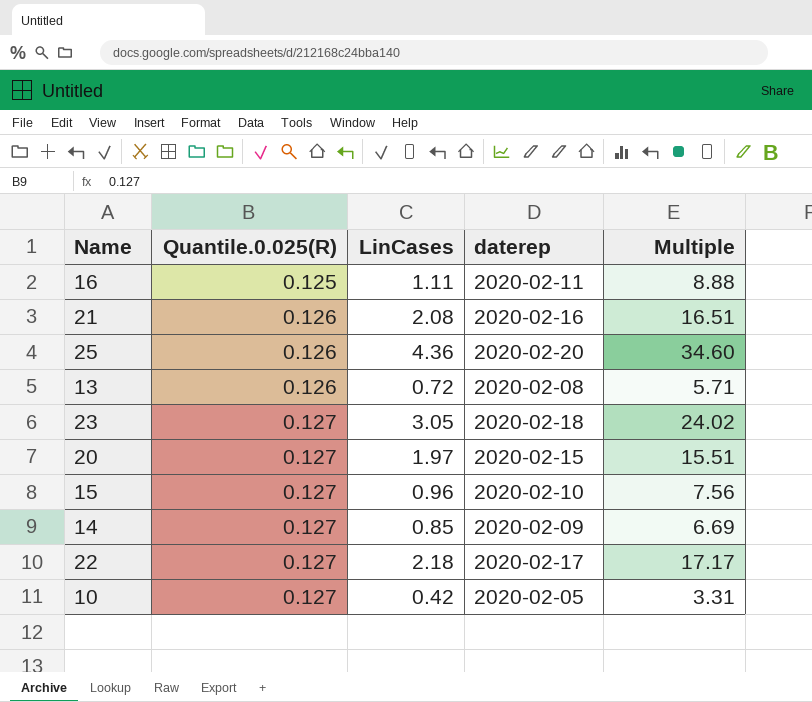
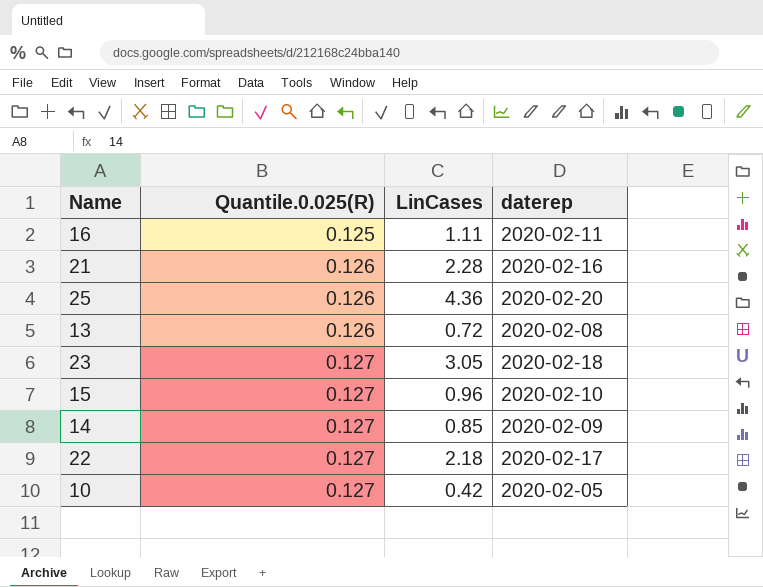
column Multiple | formula: [LinCases] / [Quantile.0.025(R)] -> none
row 20: 0.127 | 1.97 | 2020-02-15 | 15.51 -> none
21 | LinCases: 2.08 -> 2.28

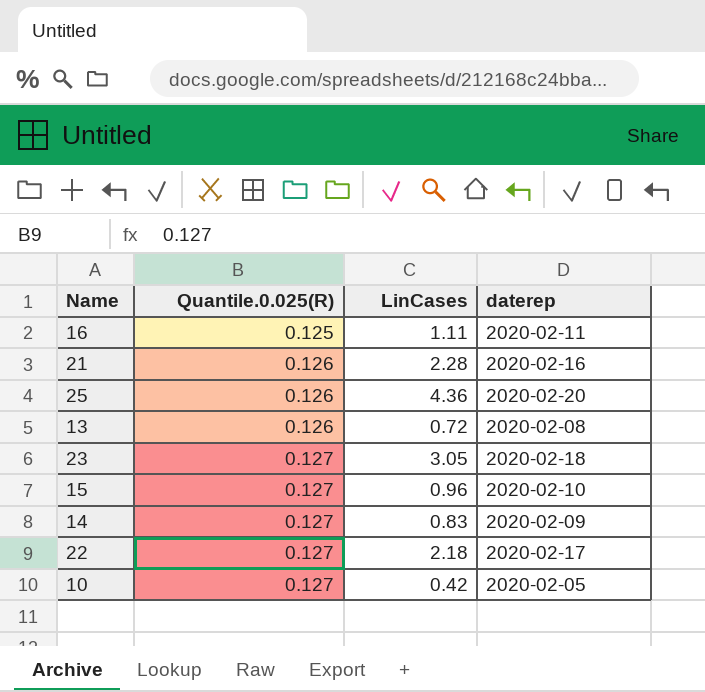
14 | LinCases: 0.85 -> 0.83

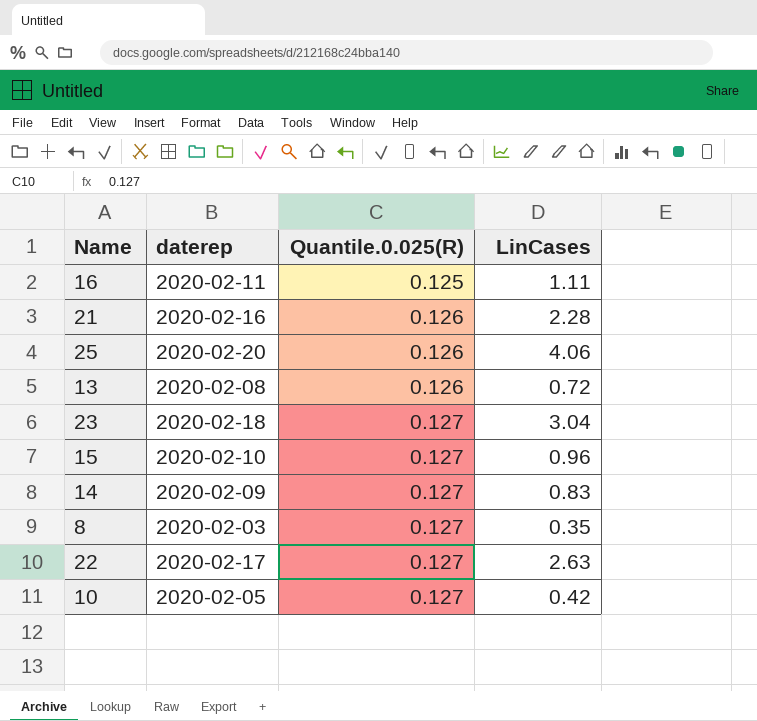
column daterep | position: 4 -> 2
25 | LinCases: 4.36 -> 4.06
23 | LinCases: 3.05 -> 3.04
row 8: none -> 2020-02-03 | 0.127 | 0.35
22 | LinCases: 2.18 -> 2.63

